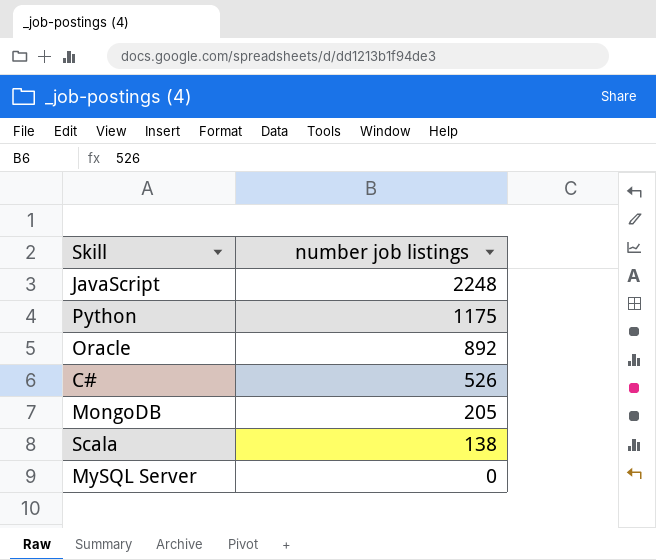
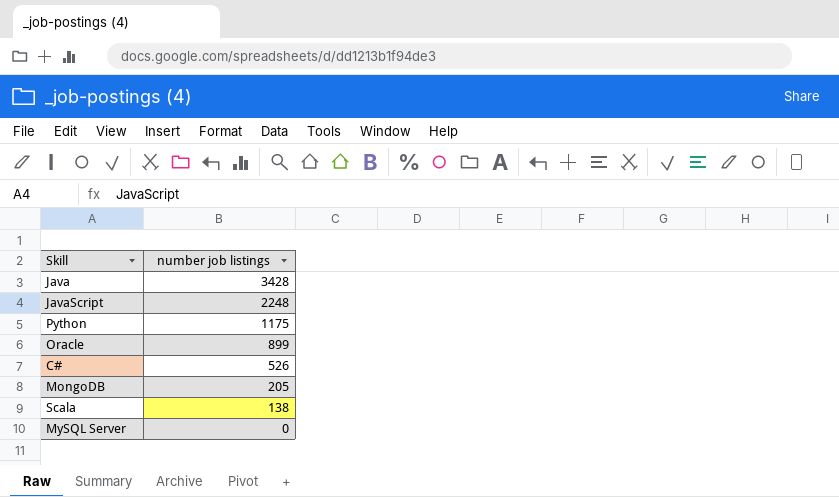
row Java: none -> 3428
Oracle | number job listings: 892 -> 899

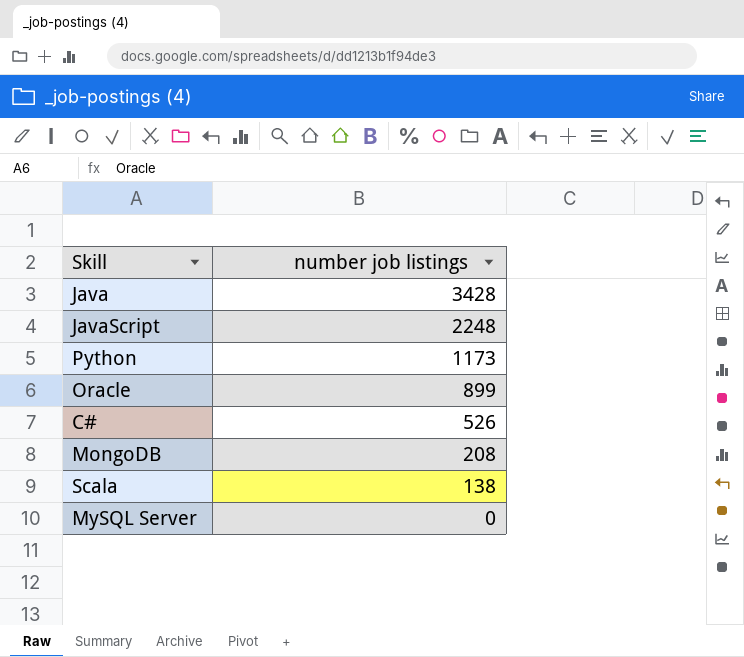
Python | number job listings: 1175 -> 1173
MongoDB | number job listings: 205 -> 208

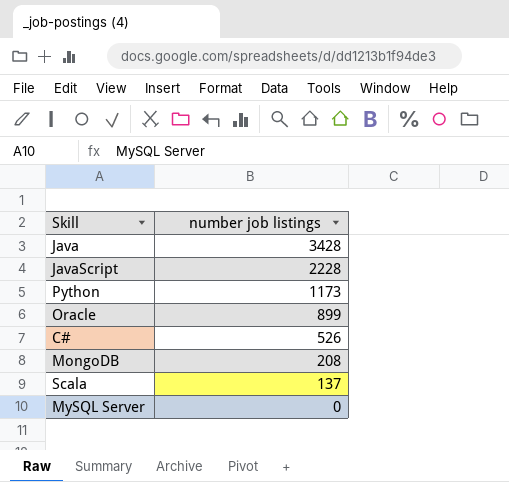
JavaScript | number job listings: 2248 -> 2228
Scala | number job listings: 138 -> 137

